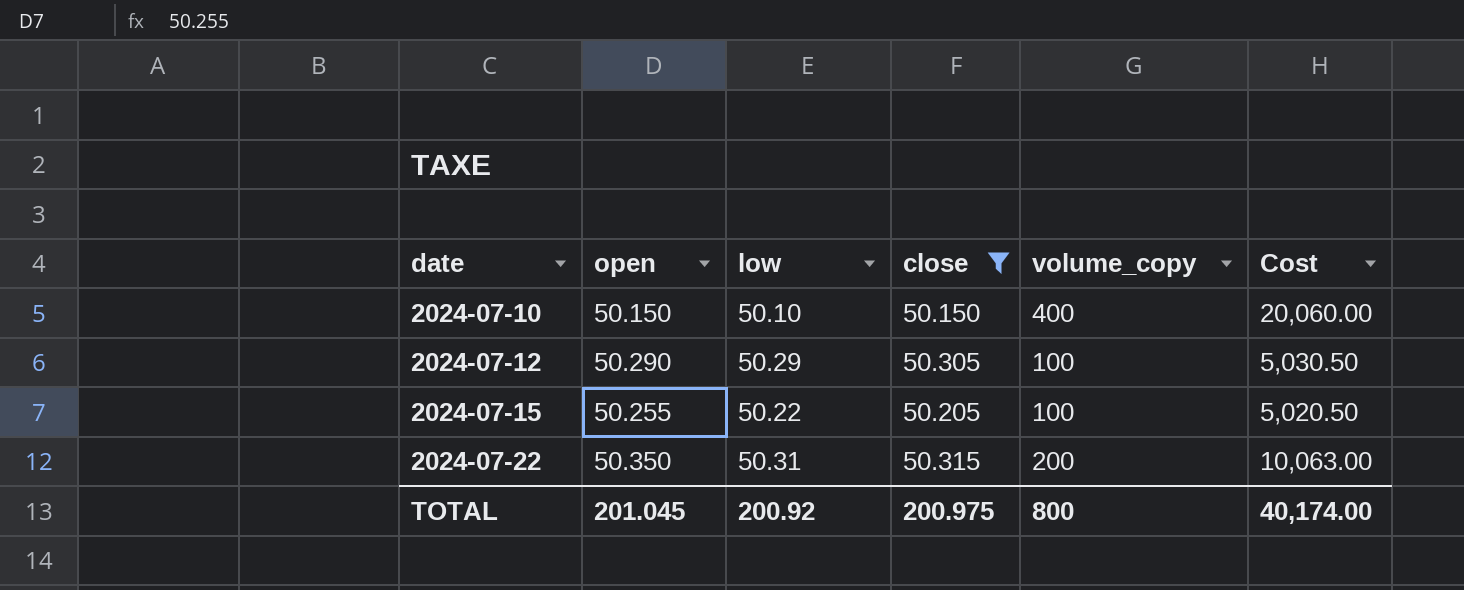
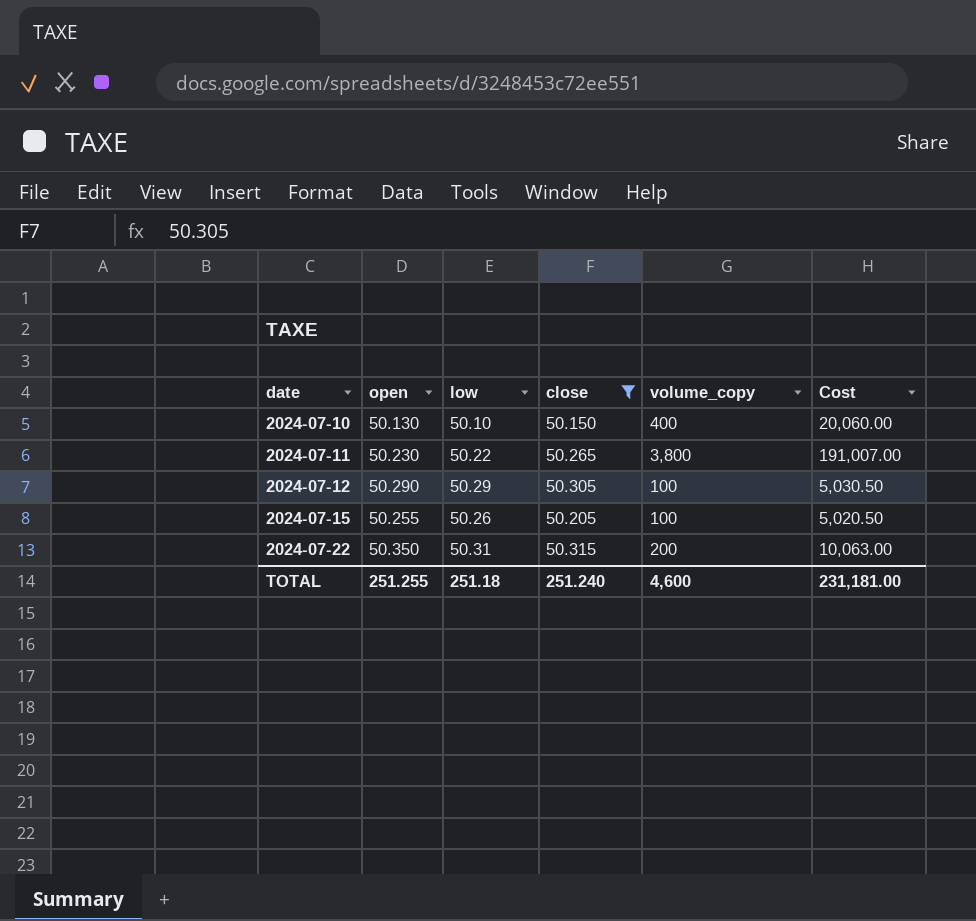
2024-07-10 | open: 50.150 -> 50.130
row 2024-07-11: none -> 50.230 | 50.22 | 50.265 | 3,800 | 191,007.00
2024-07-15 | low: 50.22 -> 50.26
TOTAL | open: 201.045 -> 251.255
TOTAL | low: 200.92 -> 251.18
TOTAL | close: 200.975 -> 251.240
TOTAL | volume_copy: 800 -> 4,600
TOTAL | Cost: 40,174.00 -> 231,181.00

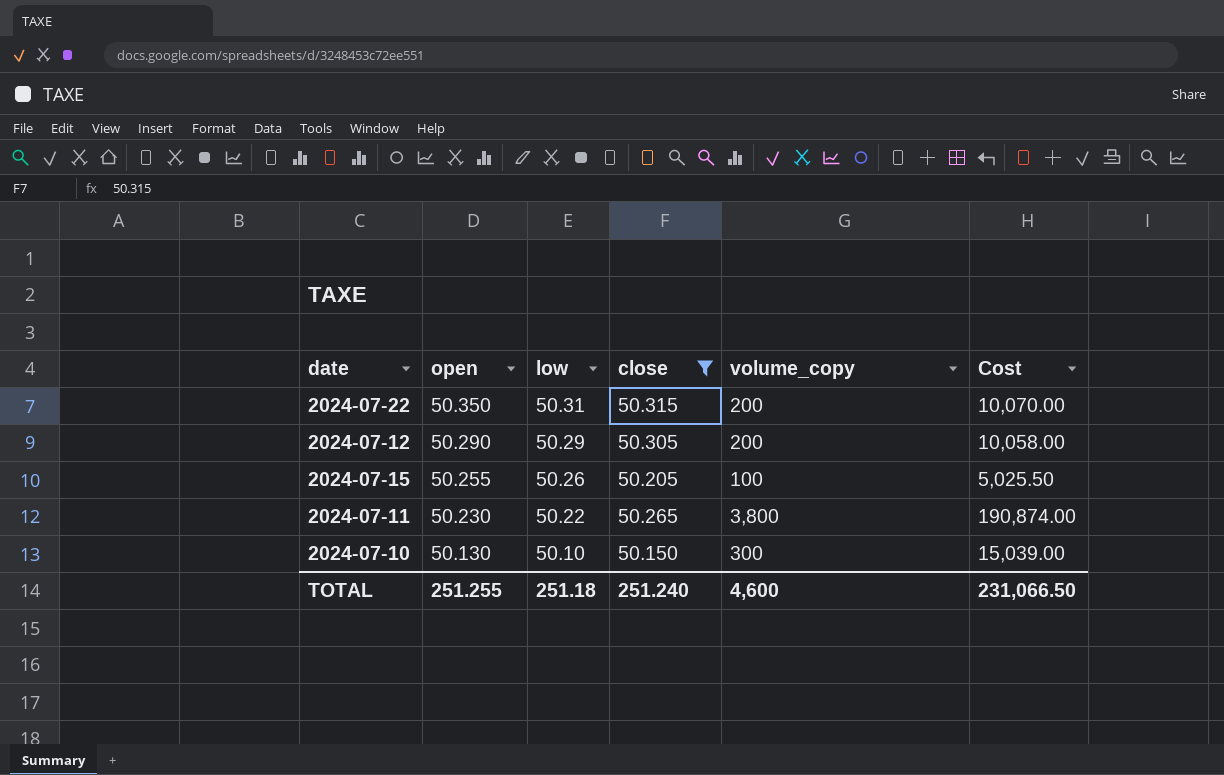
row order: date ascending -> open descending
column Cost | formula: [close] * [volume_copy] -> [open] * [volume_copy]
2024-07-12 | volume_copy: 100 -> 200
2024-07-10 | volume_copy: 400 -> 300
TOTAL | Cost: 231,181.00 -> 231,066.50

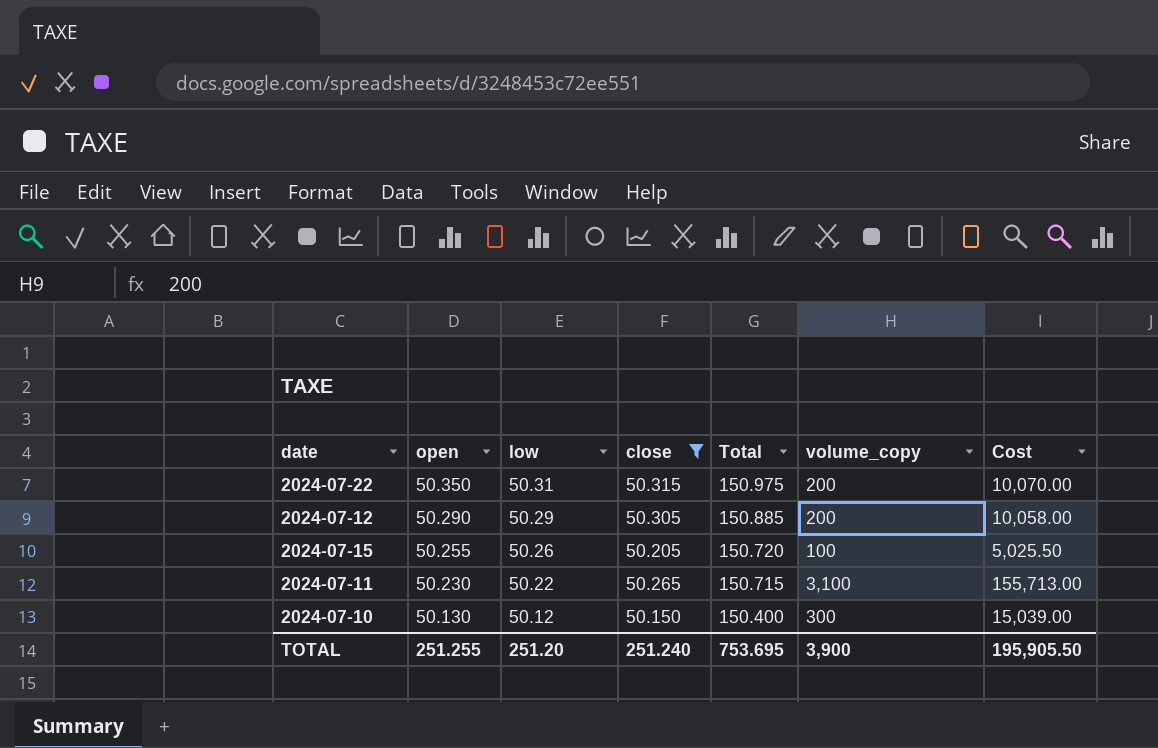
column Total | formula: none -> [open] + [low] + [close]
2024-07-11 | volume_copy: 3,800 -> 3,100
2024-07-11 | Cost: 190,874.00 -> 155,713.00
2024-07-10 | low: 50.10 -> 50.12
TOTAL | low: 251.18 -> 251.20
TOTAL | volume_copy: 4,600 -> 3,900
TOTAL | Cost: 231,066.50 -> 195,905.50

